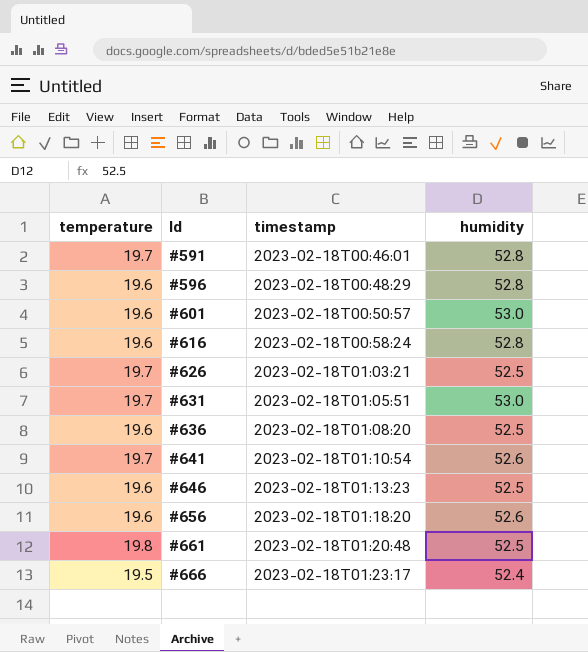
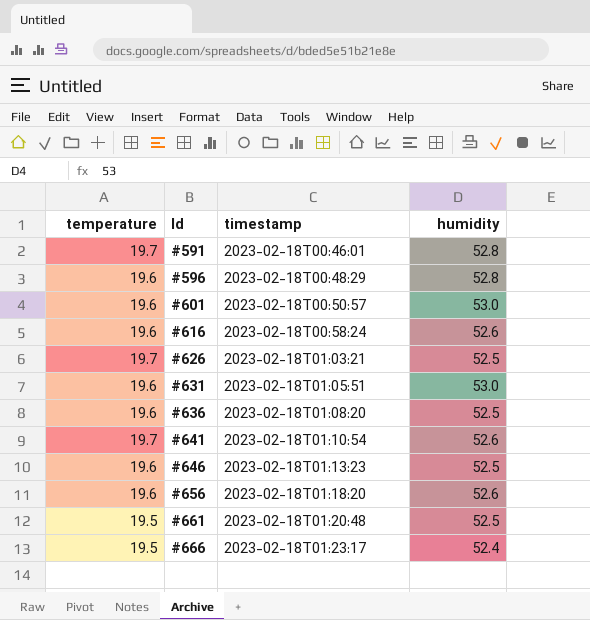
#616 | humidity: 52.8 -> 52.6
#631 | temperature: 19.7 -> 19.6
#661 | temperature: 19.8 -> 19.5

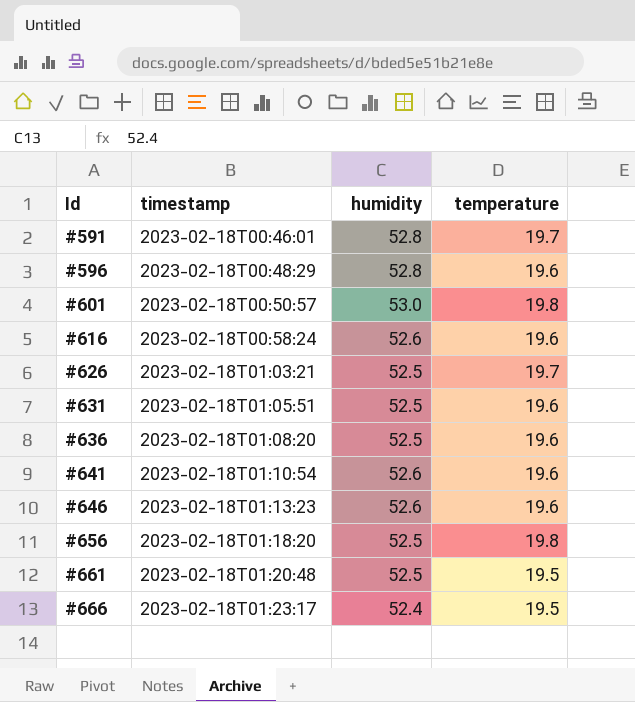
column temperature | position: 1 -> 4
#601 | temperature: 19.6 -> 19.8
#631 | humidity: 53.0 -> 52.5
#641 | temperature: 19.7 -> 19.6
#646 | humidity: 52.5 -> 52.6
#656 | humidity: 52.6 -> 52.5
#656 | temperature: 19.6 -> 19.8

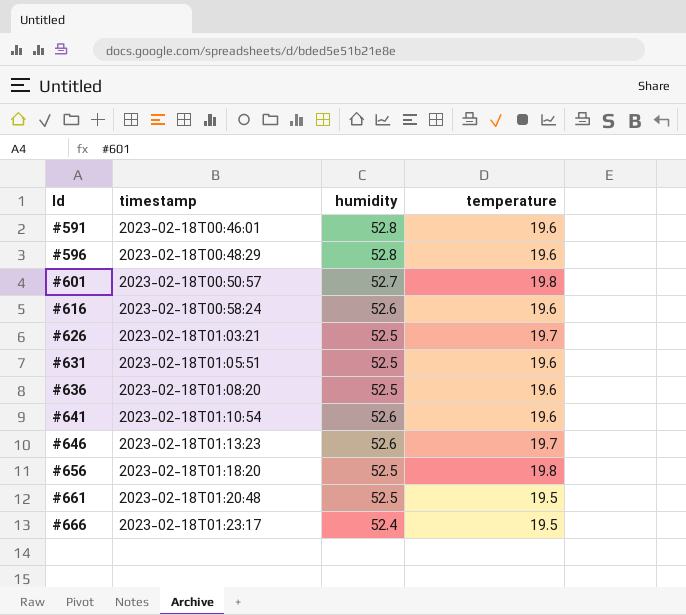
#591 | temperature: 19.7 -> 19.6
#601 | humidity: 53.0 -> 52.7
#646 | temperature: 19.6 -> 19.7

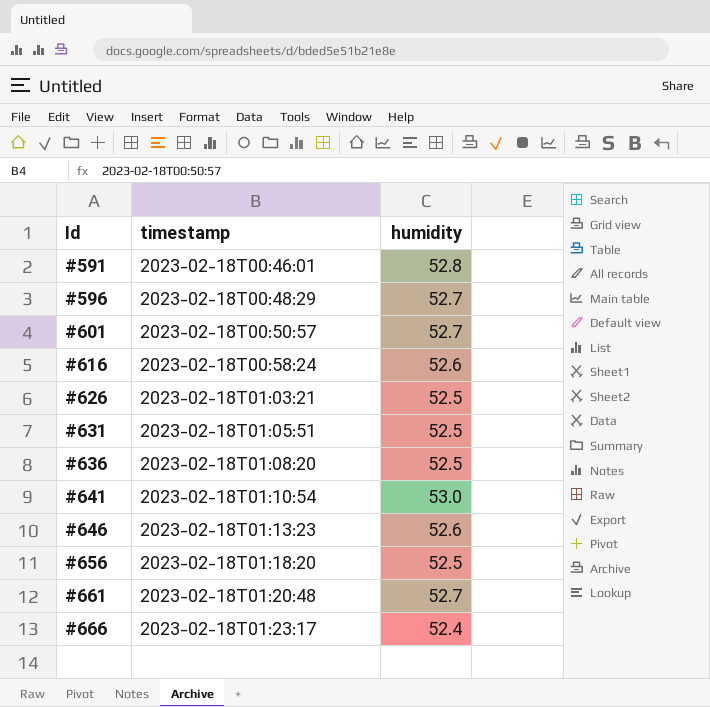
column temperature | position: 4 -> none
#596 | humidity: 52.8 -> 52.7
#641 | humidity: 52.6 -> 53.0
#661 | humidity: 52.5 -> 52.7

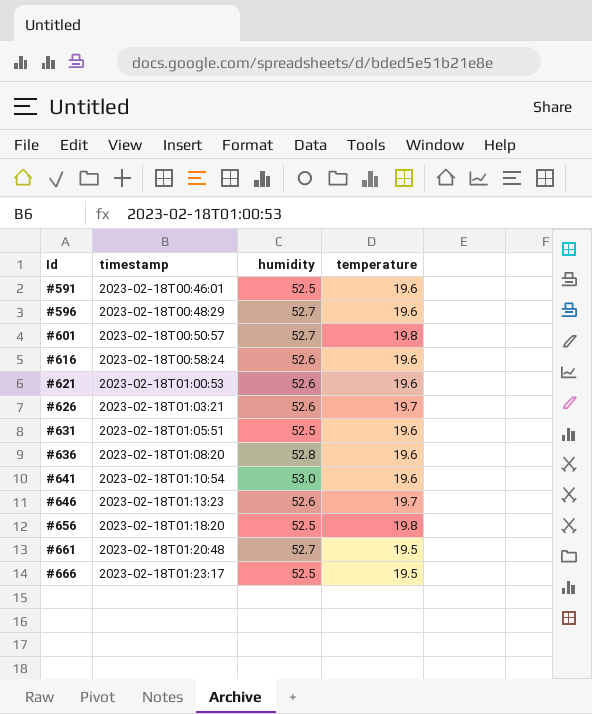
column temperature | position: none -> 4
#591 | humidity: 52.8 -> 52.5
row #621: none -> 2023-02-18T01:00:53 | 52.6 | 19.6
#626 | humidity: 52.5 -> 52.6
#636 | humidity: 52.5 -> 52.8
#666 | humidity: 52.4 -> 52.5

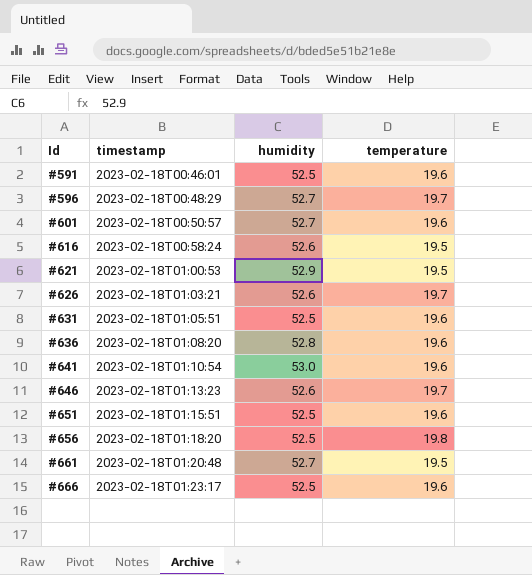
#596 | temperature: 19.6 -> 19.7
#601 | temperature: 19.8 -> 19.6
#616 | temperature: 19.6 -> 19.5
#621 | humidity: 52.6 -> 52.9
#621 | temperature: 19.6 -> 19.5
row #651: none -> 2023-02-18T01:15:51 | 52.5 | 19.6
#666 | temperature: 19.5 -> 19.6

